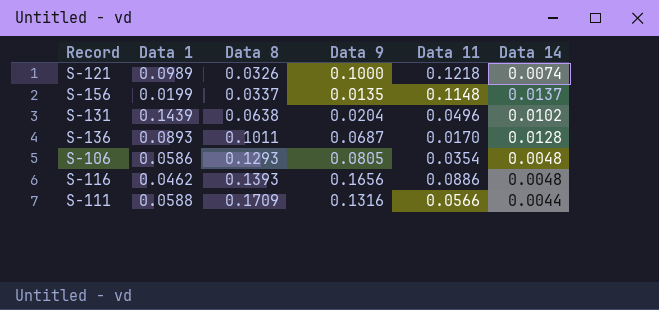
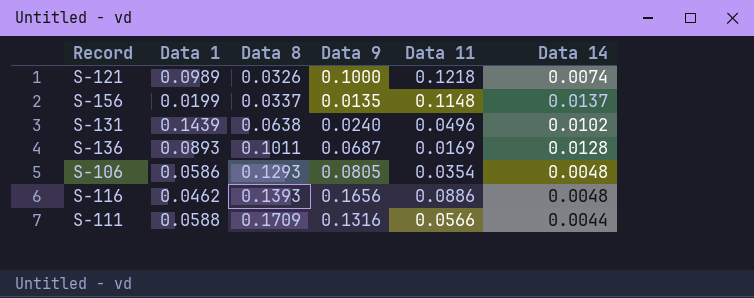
S-131 | Data 9: 0.0204 -> 0.0240
S-136 | Data 11: 0.0170 -> 0.0169

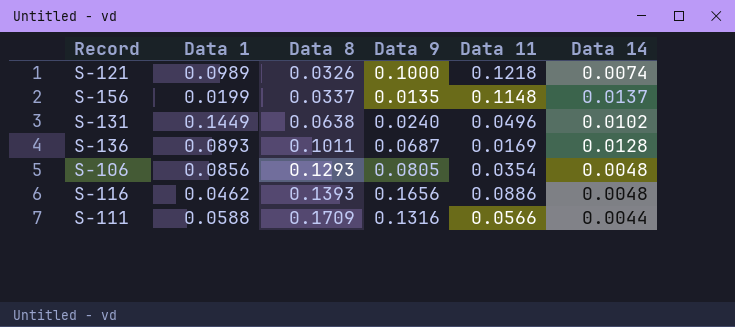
S-131 | Data 1: 0.1439 -> 0.1449
S-106 | Data 1: 0.0586 -> 0.0856

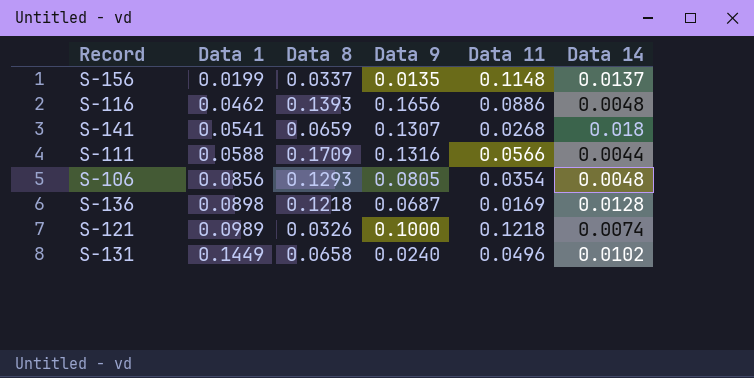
row order: Data 8 ascending -> Data 1 ascending
row S-141: none -> 0.0541 | 0.0659 | 0.1307 | 0.0268 | 0.018
S-136 | Data 1: 0.0893 -> 0.0898
S-136 | Data 8: 0.1011 -> 0.1218
S-131 | Data 8: 0.0638 -> 0.0658

